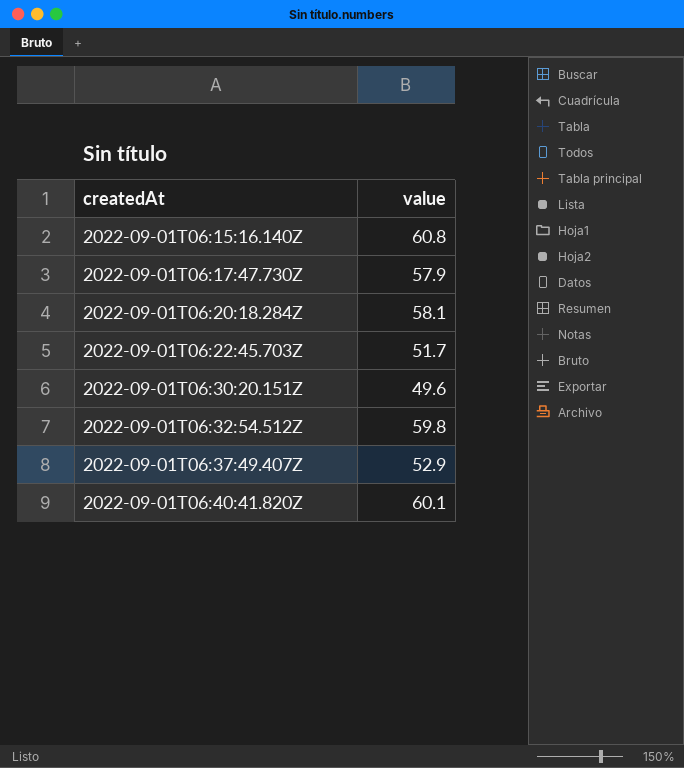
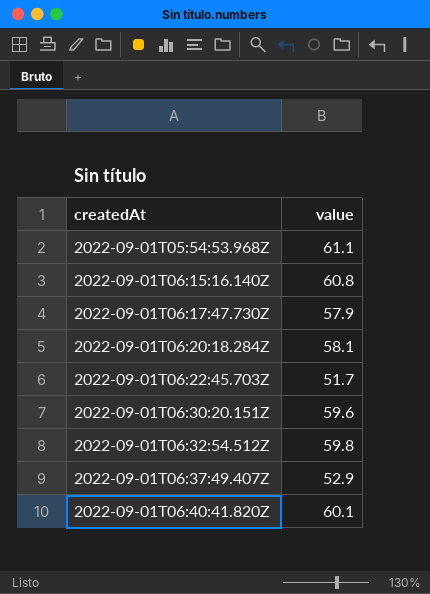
row 2022-09-01T05:54:53.968Z: none -> 61.1
2022-09-01T06:30:20.151Z | value: 49.6 -> 59.6

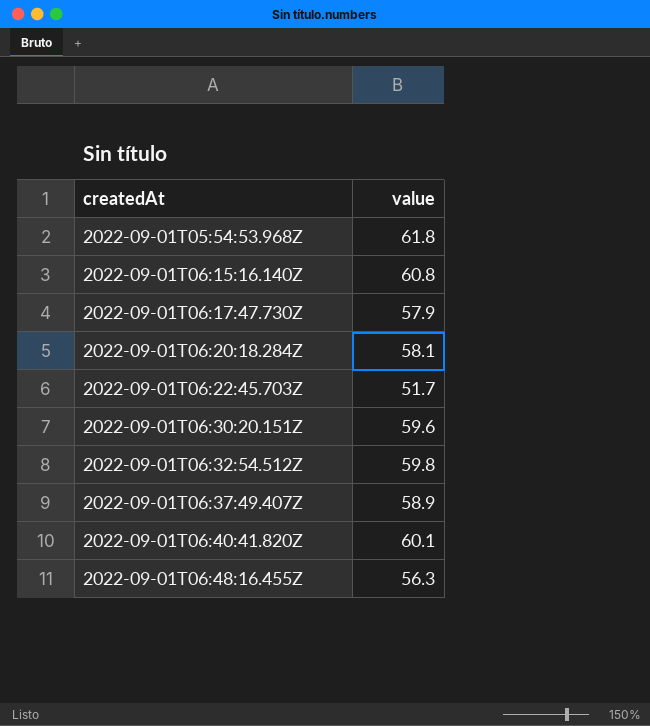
2022-09-01T05:54:53.968Z | value: 61.1 -> 61.8
2022-09-01T06:37:49.407Z | value: 52.9 -> 58.9
row 2022-09-01T06:48:16.455Z: none -> 56.3

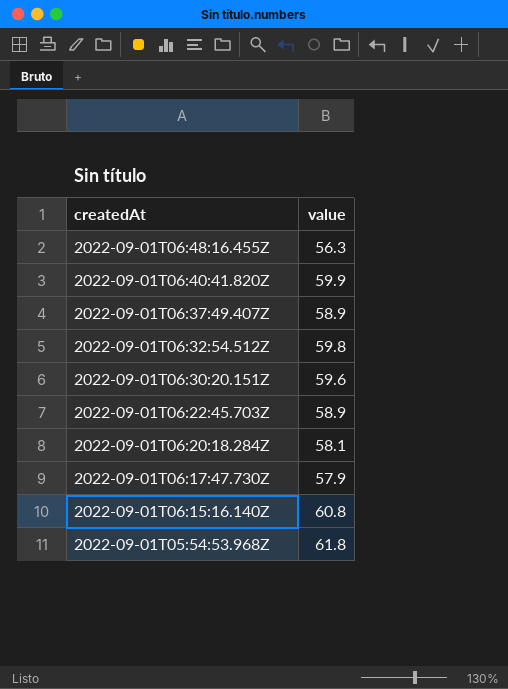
row order: createdAt ascending -> createdAt descending
2022-09-01T06:40:41.820Z | value: 60.1 -> 59.9
2022-09-01T06:22:45.703Z | value: 51.7 -> 58.9

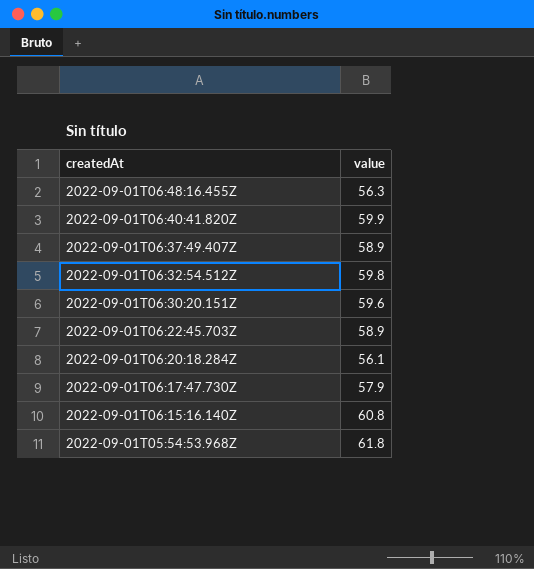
2022-09-01T06:20:18.284Z | value: 58.1 -> 56.1

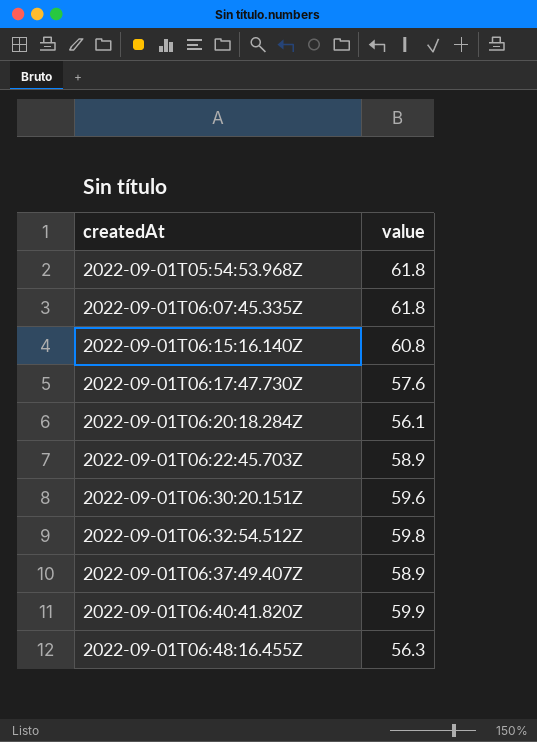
row order: createdAt descending -> createdAt ascending
row 2022-09-01T06:07:45.335Z: none -> 61.8
2022-09-01T06:17:47.730Z | value: 57.9 -> 57.6

